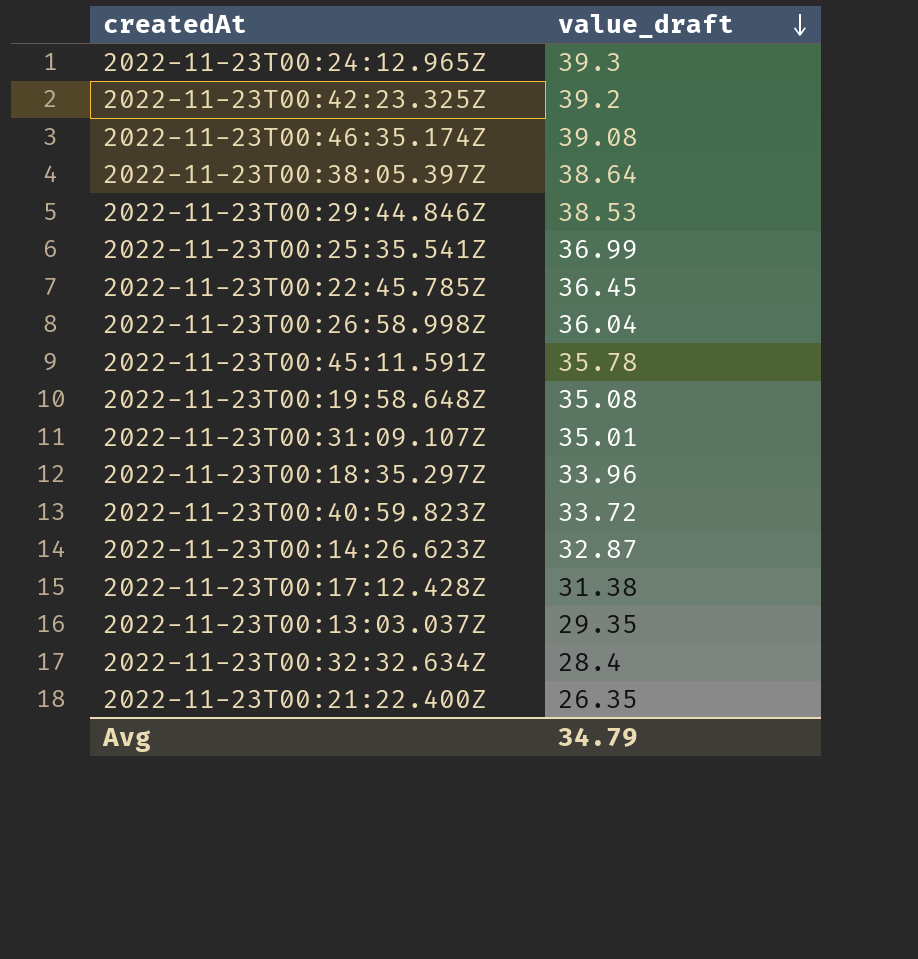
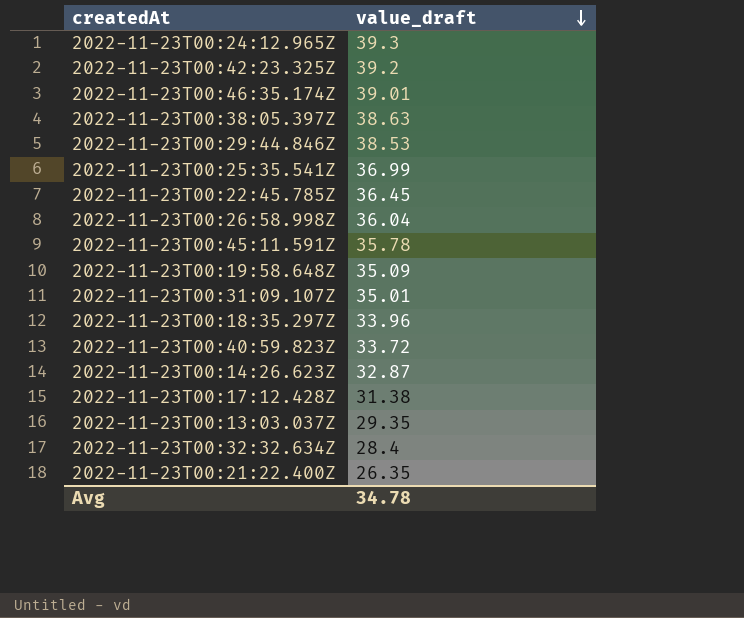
2022-11-23T00:46:35.174Z | value_draft: 39.08 -> 39.01
2022-11-23T00:38:05.397Z | value_draft: 38.64 -> 38.63
2022-11-23T00:19:58.648Z | value_draft: 35.08 -> 35.09
Avg | value_draft: 34.79 -> 34.78

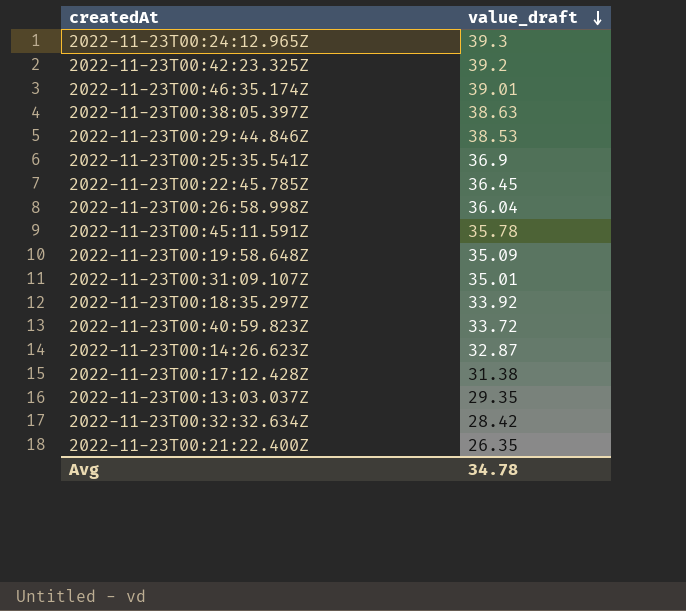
2022-11-23T00:25:35.541Z | value_draft: 36.99 -> 36.9
2022-11-23T00:18:35.297Z | value_draft: 33.96 -> 33.92
2022-11-23T00:32:32.634Z | value_draft: 28.4 -> 28.42

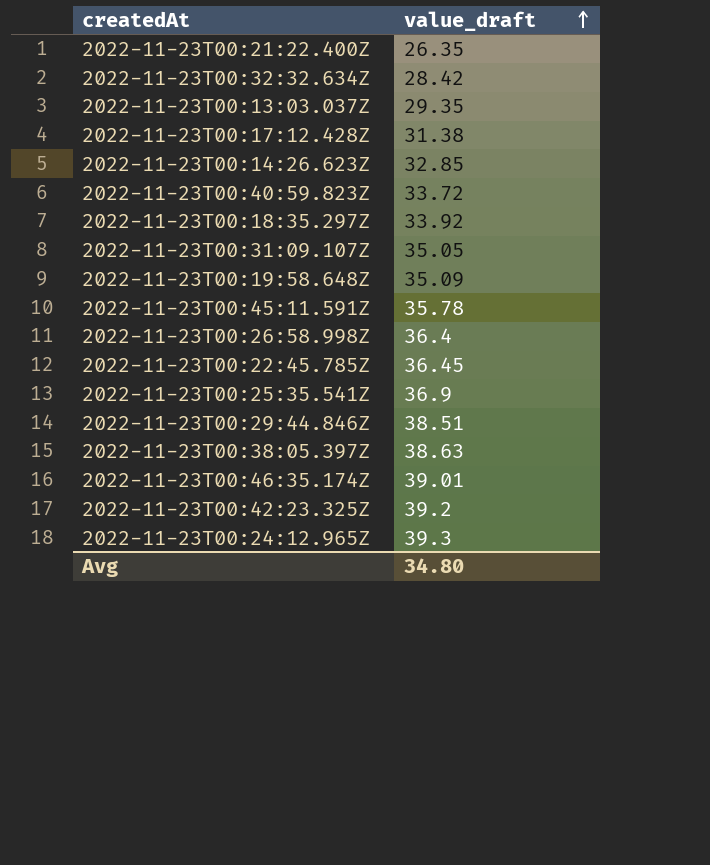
row order: value_draft descending -> value_draft ascending
2022-11-23T00:14:26.623Z | value_draft: 32.87 -> 32.85
2022-11-23T00:31:09.107Z | value_draft: 35.01 -> 35.05
2022-11-23T00:26:58.998Z | value_draft: 36.04 -> 36.4
2022-11-23T00:29:44.846Z | value_draft: 38.53 -> 38.51
Avg | value_draft: 34.78 -> 34.80

